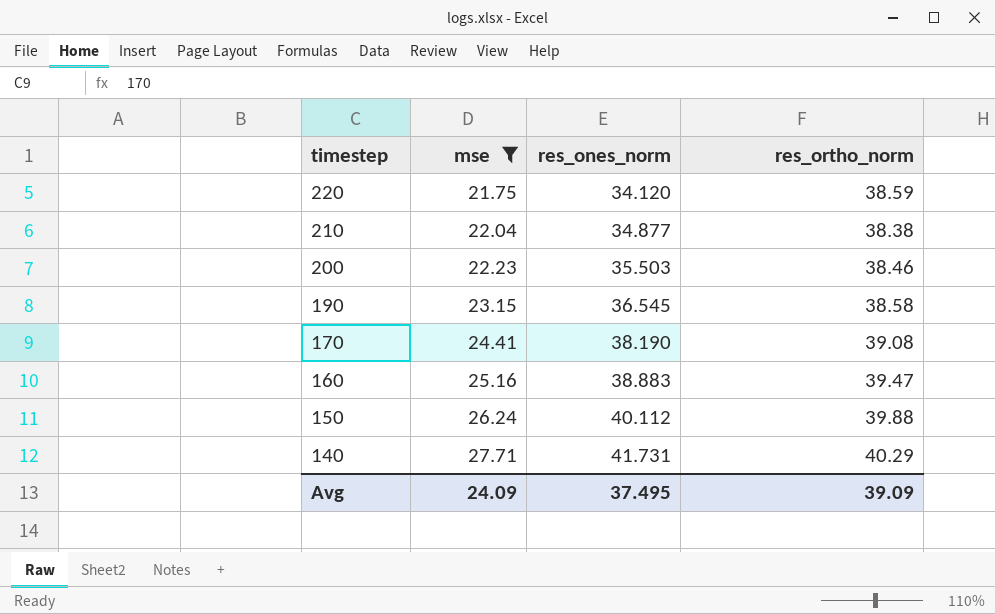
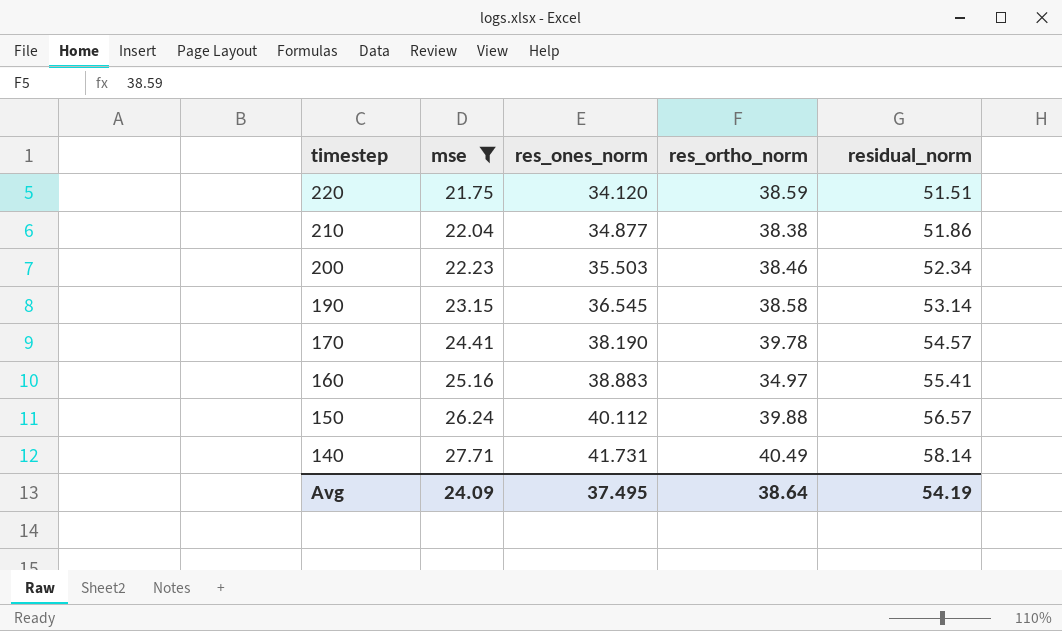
column residual_norm | position: none -> 5
170 | res_ortho_norm: 39.08 -> 39.78
160 | res_ortho_norm: 39.47 -> 34.97
140 | res_ortho_norm: 40.29 -> 40.49
Avg | res_ortho_norm: 39.09 -> 38.64

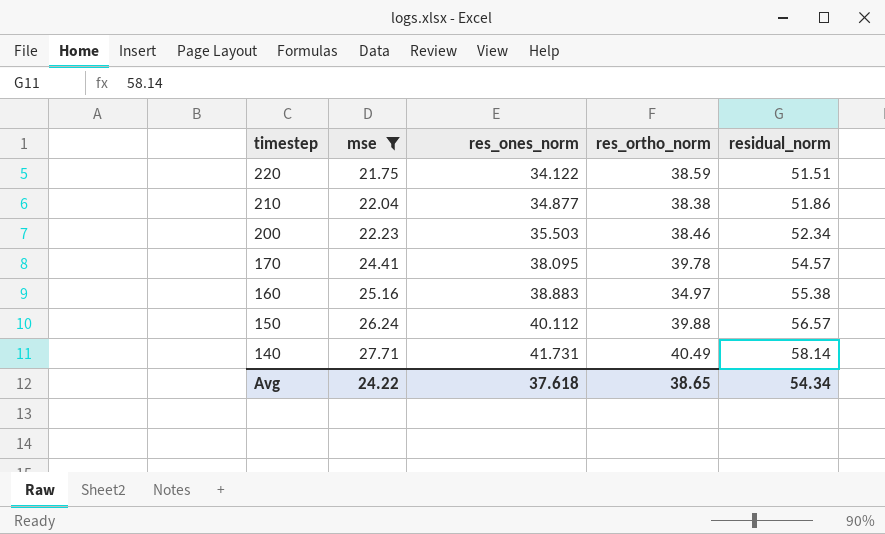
row 190: 23.15 | 36.545 | 38.58 | 53.14 -> none
220 | res_ones_norm: 34.120 -> 34.122
170 | res_ones_norm: 38.190 -> 38.095
160 | residual_norm: 55.41 -> 55.38
Avg | mse: 24.09 -> 24.22
Avg | res_ones_norm: 37.495 -> 37.618
Avg | res_ortho_norm: 38.64 -> 38.65
Avg | residual_norm: 54.19 -> 54.34

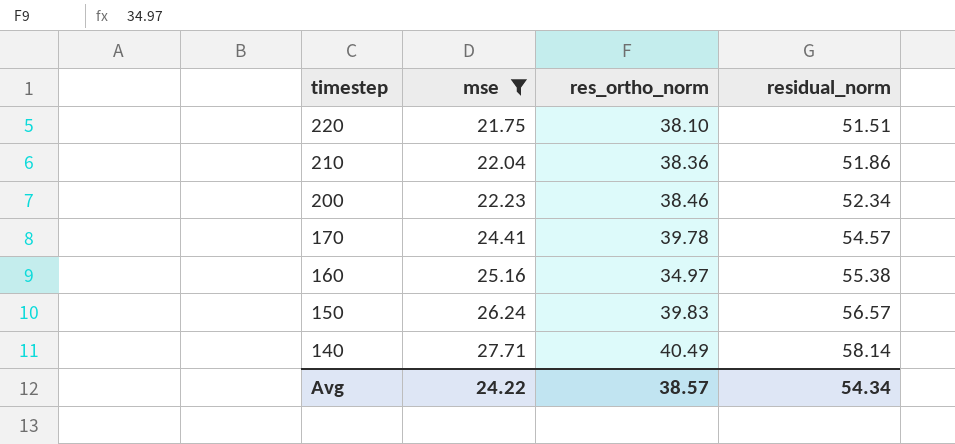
column res_ones_norm | position: 3 -> none
220 | res_ortho_norm: 38.59 -> 38.10
210 | res_ortho_norm: 38.38 -> 38.36
150 | res_ortho_norm: 39.88 -> 39.83
Avg | res_ortho_norm: 38.65 -> 38.57

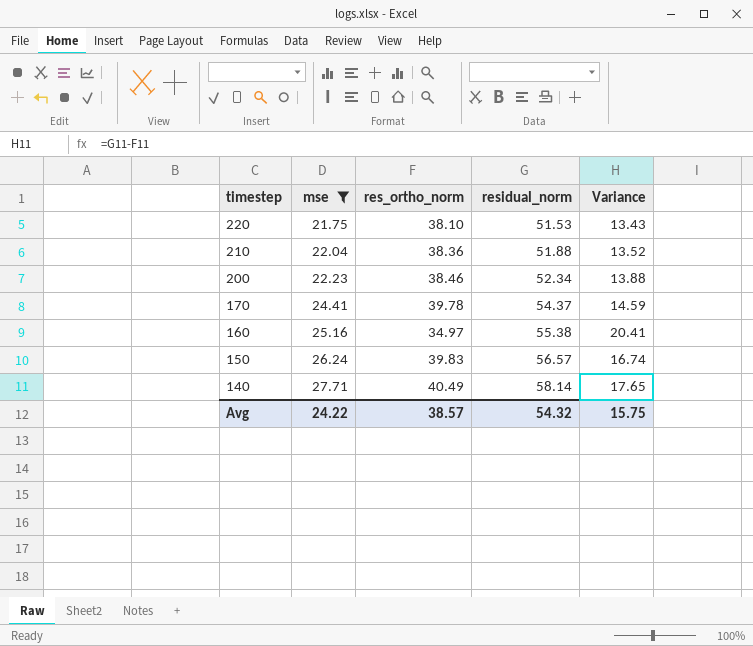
column Variance | formula: none -> [residual_norm] - [res_ortho_norm]
220 | residual_norm: 51.51 -> 51.53
210 | residual_norm: 51.86 -> 51.88
170 | residual_norm: 54.57 -> 54.37
Avg | residual_norm: 54.34 -> 54.32

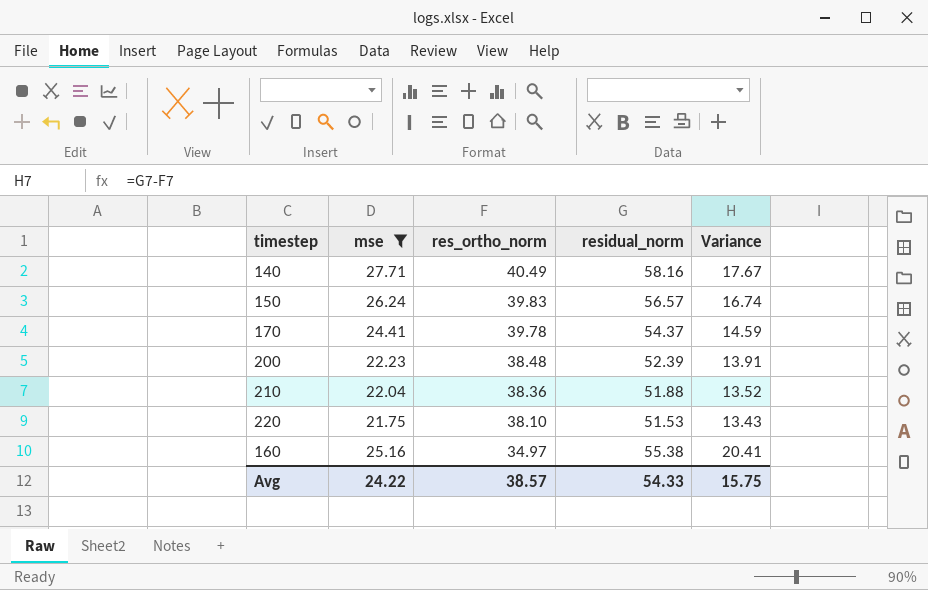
row order: timestep descending -> res_ortho_norm descending
140 | residual_norm: 58.14 -> 58.16
140 | Variance: 17.65 -> 17.67
200 | res_ortho_norm: 38.46 -> 38.48
200 | residual_norm: 52.34 -> 52.39
200 | Variance: 13.88 -> 13.91
Avg | residual_norm: 54.32 -> 54.33

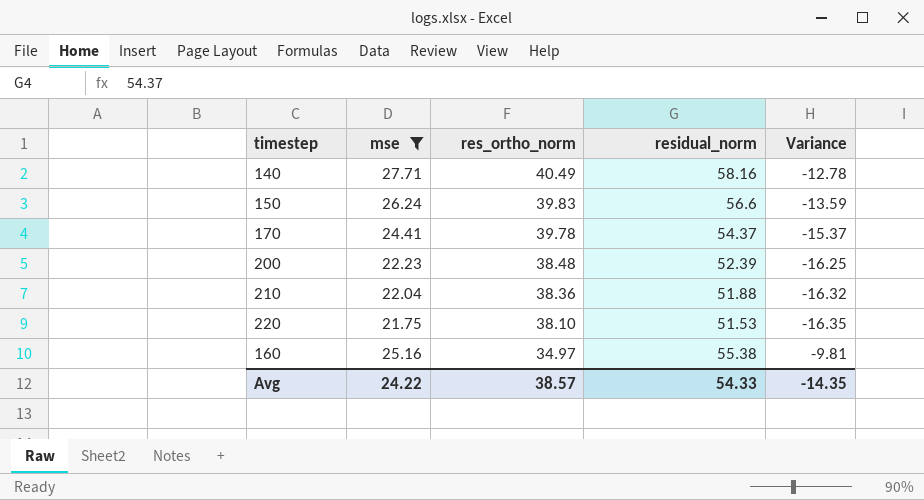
column Variance | formula: [residual_norm] - [res_ortho_norm] -> [mse] - [res_ortho_norm]
150 | residual_norm: 56.57 -> 56.6
Avg | Variance: 15.75 -> -14.35

